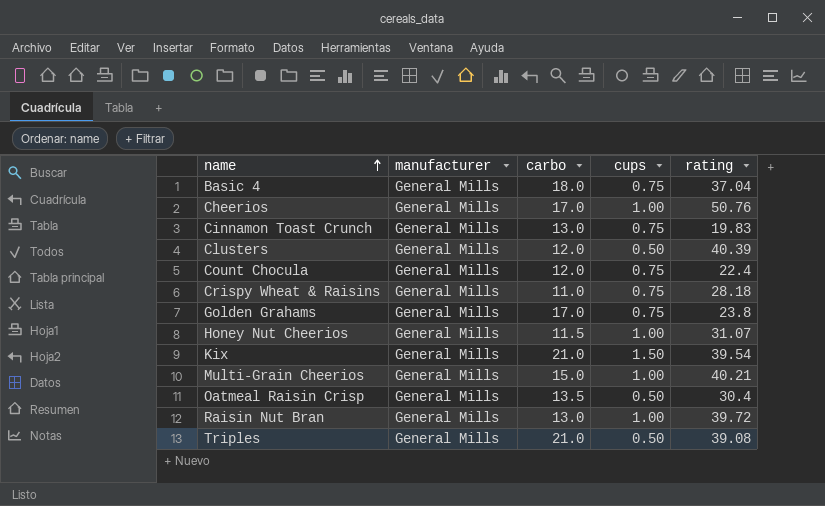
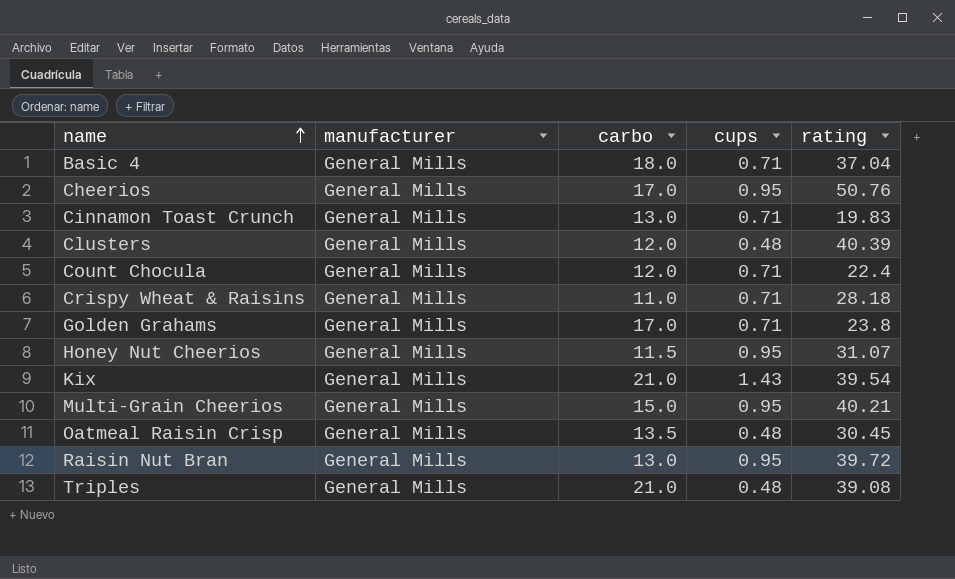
Basic 4 | cups: 0.75 -> 0.71
Cheerios | cups: 1.00 -> 0.95
Cinnamon Toast Crunch | cups: 0.75 -> 0.71
Clusters | cups: 0.50 -> 0.48
Count Chocula | cups: 0.75 -> 0.71
Crispy Wheat & Raisins | cups: 0.75 -> 0.71
Golden Grahams | cups: 0.75 -> 0.71
Honey Nut Cheerios | cups: 1.00 -> 0.95
Kix | cups: 1.50 -> 1.43
Multi-Grain Cheerios | cups: 1.00 -> 0.95
Oatmeal Raisin Crisp | cups: 0.50 -> 0.48
Oatmeal Raisin Crisp | rating: 30.4 -> 30.45
Raisin Nut Bran | cups: 1.00 -> 0.95
Triples | cups: 0.50 -> 0.48

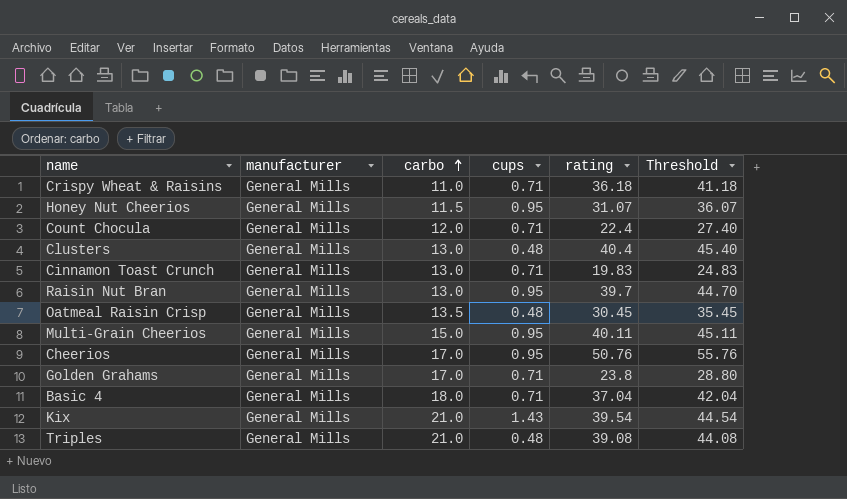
row order: name ascending -> carbo ascending
column Threshold | formula: none -> [rating] + 5
Crispy Wheat & Raisins | rating: 28.18 -> 36.18
Clusters | carbo: 12.0 -> 13.0
Clusters | rating: 40.39 -> 40.4
Raisin Nut Bran | rating: 39.72 -> 39.7
Multi-Grain Cheerios | rating: 40.21 -> 40.11

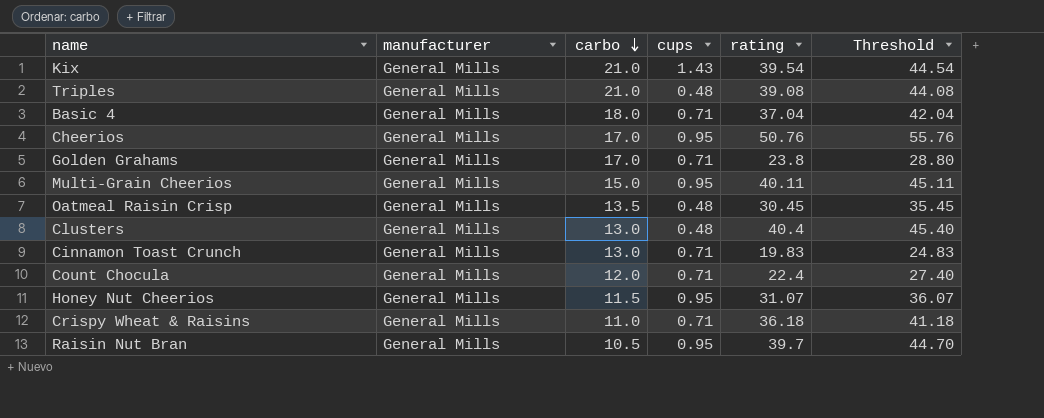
row order: carbo ascending -> carbo descending
Raisin Nut Bran | carbo: 13.0 -> 10.5

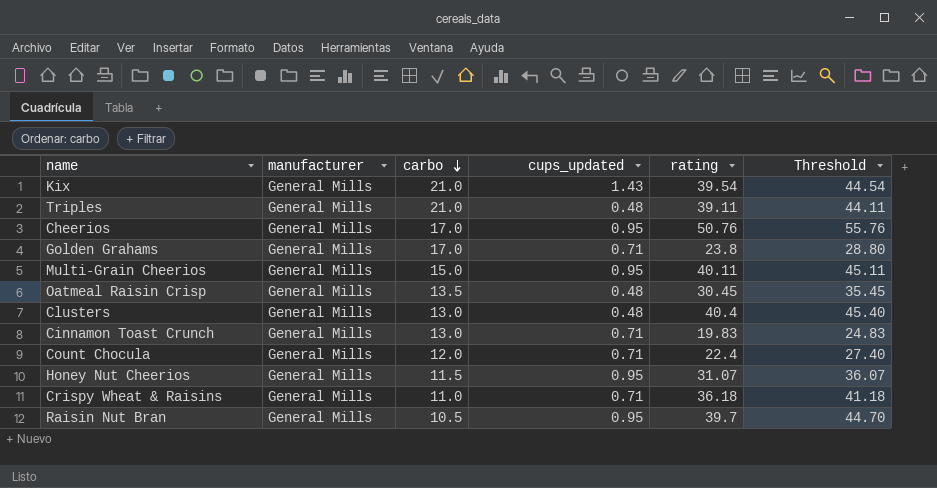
column name: cups -> cups_updated
row Basic 4: General Mills | 18.0 | 0.71 | 37.04 | 42.04 -> none
Triples | rating: 39.08 -> 39.11
Triples | Threshold: 44.08 -> 44.11

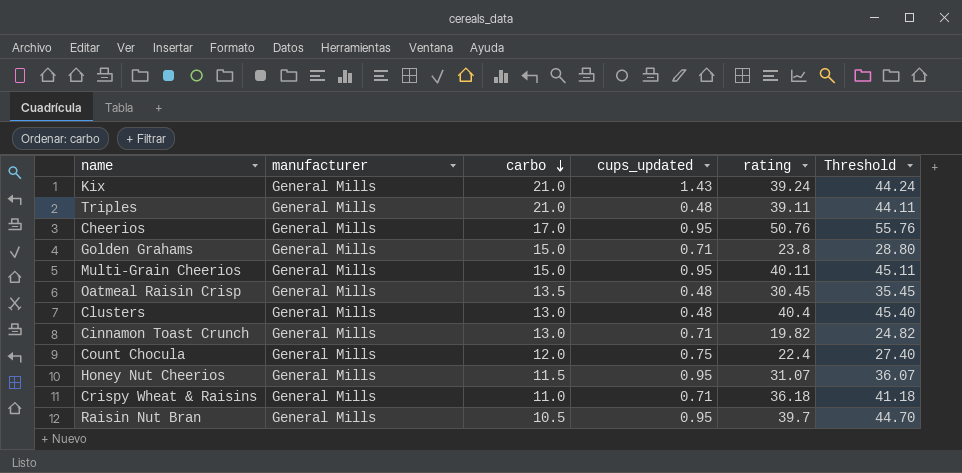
Kix | rating: 39.54 -> 39.24
Kix | Threshold: 44.54 -> 44.24
Golden Grahams | carbo: 17.0 -> 15.0
Cinnamon Toast Crunch | rating: 19.83 -> 19.82
Cinnamon Toast Crunch | Threshold: 24.83 -> 24.82
Count Chocula | cups_updated: 0.71 -> 0.75

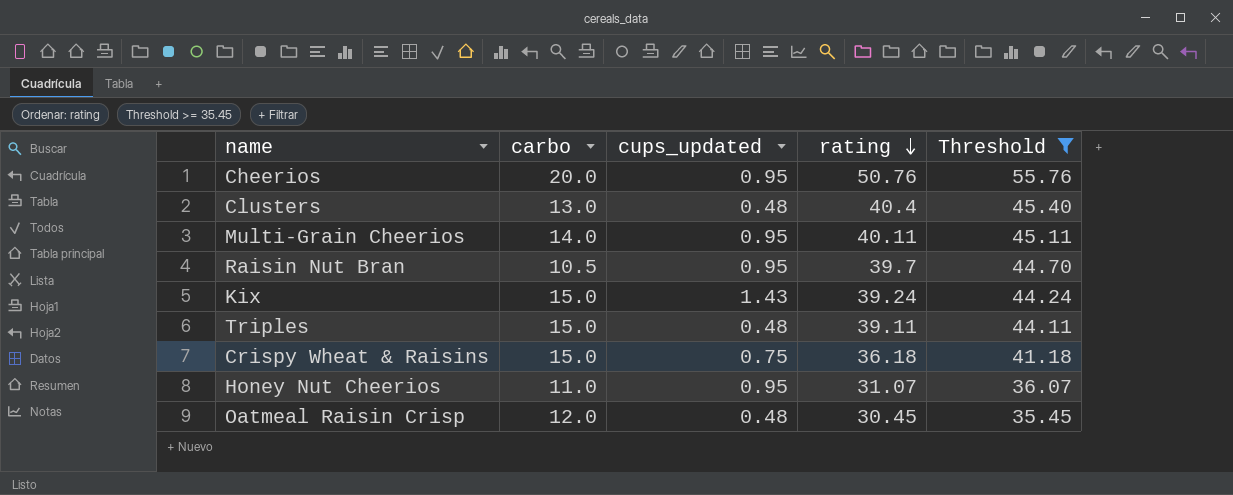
filter: none -> Threshold >= 35.45
row order: carbo descending -> rating descending
column manufacturer | position: 2 -> none
Cheerios | carbo: 17.0 -> 20.0
Multi-Grain Cheerios | carbo: 15.0 -> 14.0
Kix | carbo: 21.0 -> 15.0
Triples | carbo: 21.0 -> 15.0
Crispy Wheat & Raisins | carbo: 11.0 -> 15.0
Crispy Wheat & Raisins | cups_updated: 0.71 -> 0.75
Honey Nut Cheerios | carbo: 11.5 -> 11.0
Oatmeal Raisin Crisp | carbo: 13.5 -> 12.0

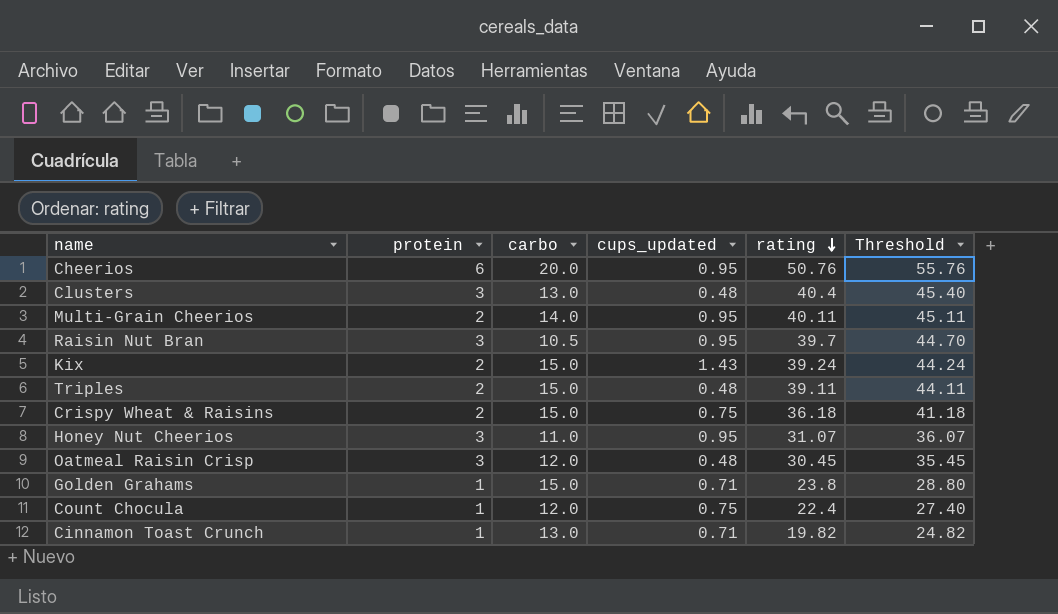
filter: Threshold >= 35.45 -> none
column protein | position: none -> 2

